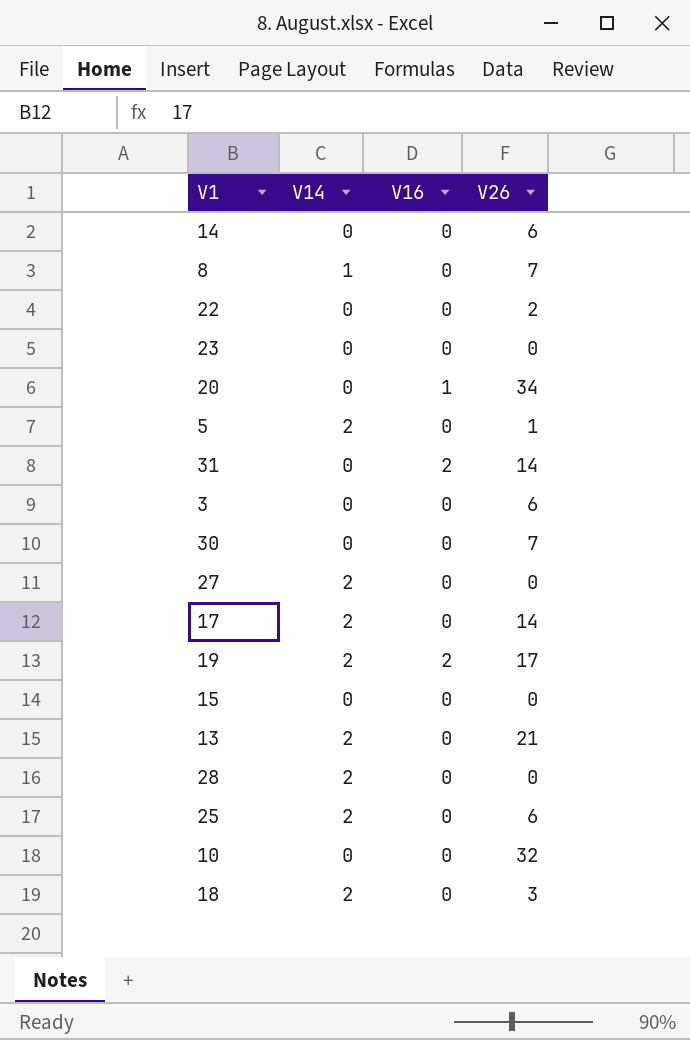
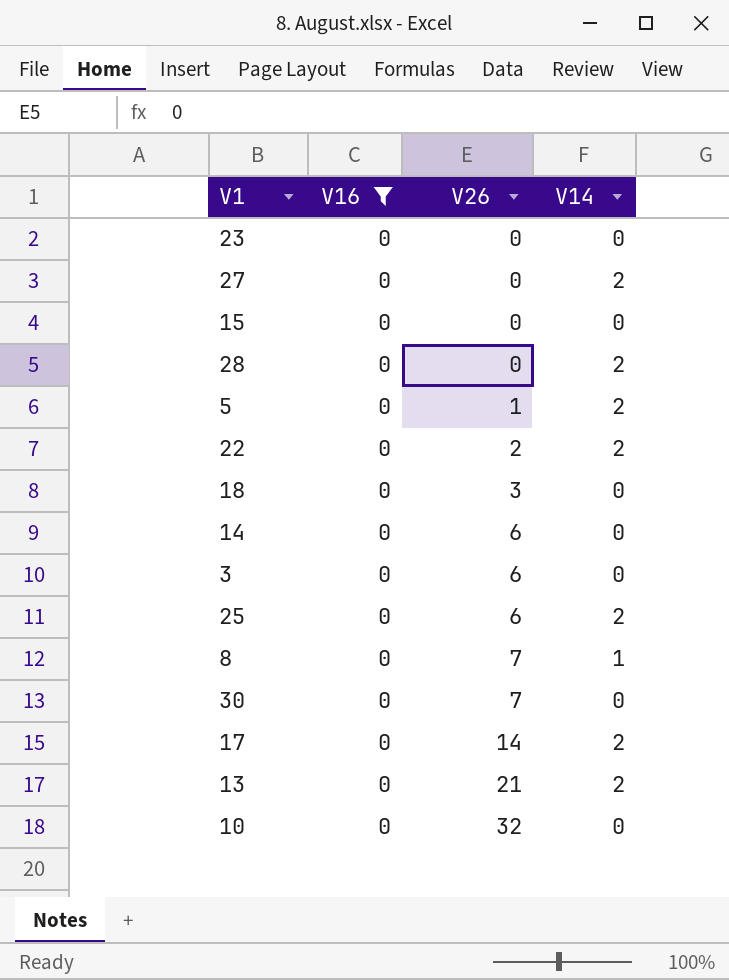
filter: none -> V16 = 0
row order: none -> V26 ascending
column V14 | position: 2 -> 4
22 | V14: 0 -> 2
18 | V14: 2 -> 0

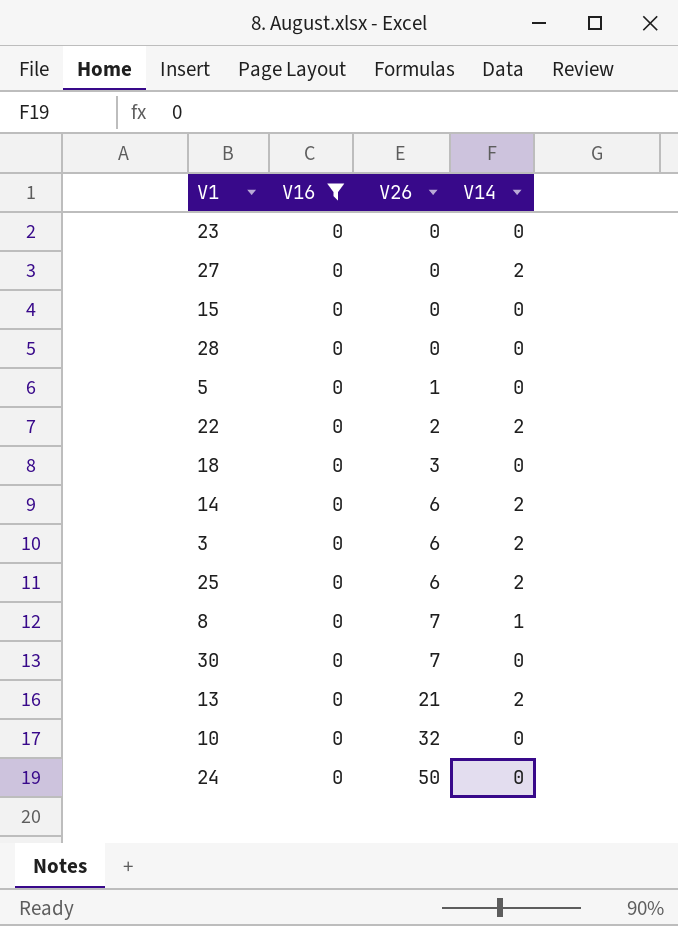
row 17: 0 | 14 | 2 -> none
28 | V14: 2 -> 0
5 | V14: 2 -> 0
14 | V14: 0 -> 2
3 | V14: 0 -> 2
row 24: none -> 0 | 50 | 0

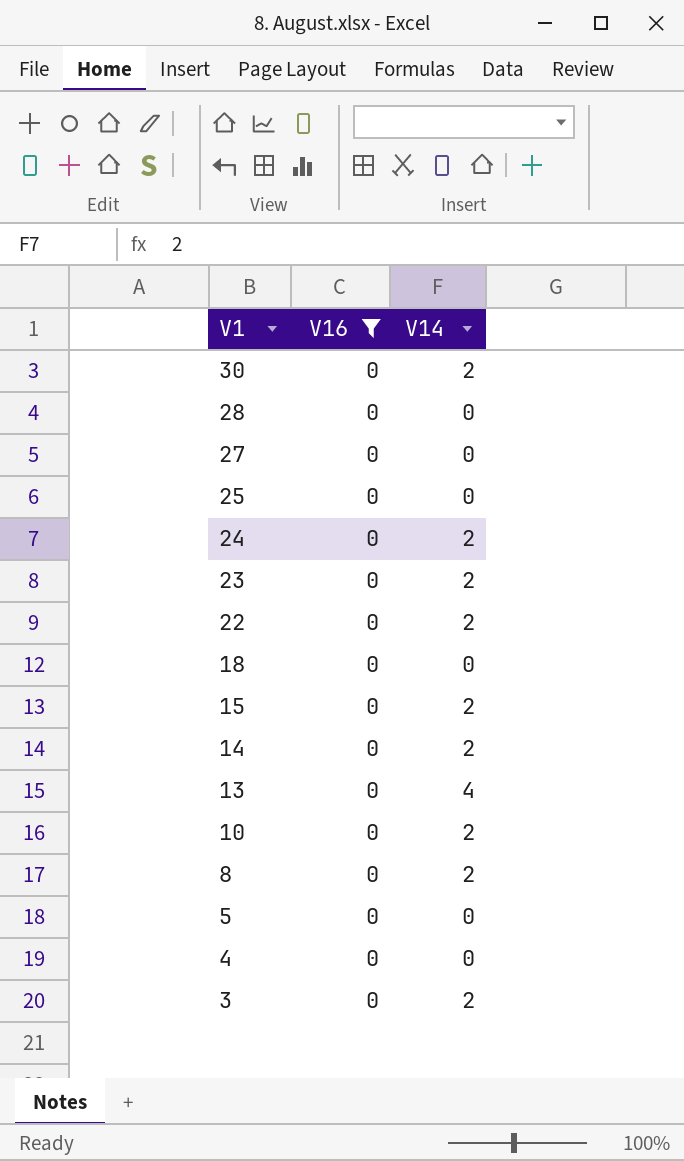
row order: V26 ascending -> V1 descending
column V26 | position: 3 -> none
30 | V14: 0 -> 2
27 | V14: 2 -> 0
25 | V14: 2 -> 0
24 | V14: 0 -> 2
23 | V14: 0 -> 2
15 | V14: 0 -> 2
13 | V14: 2 -> 4
10 | V14: 0 -> 2
8 | V14: 1 -> 2
row 4: none -> 0 | 0

